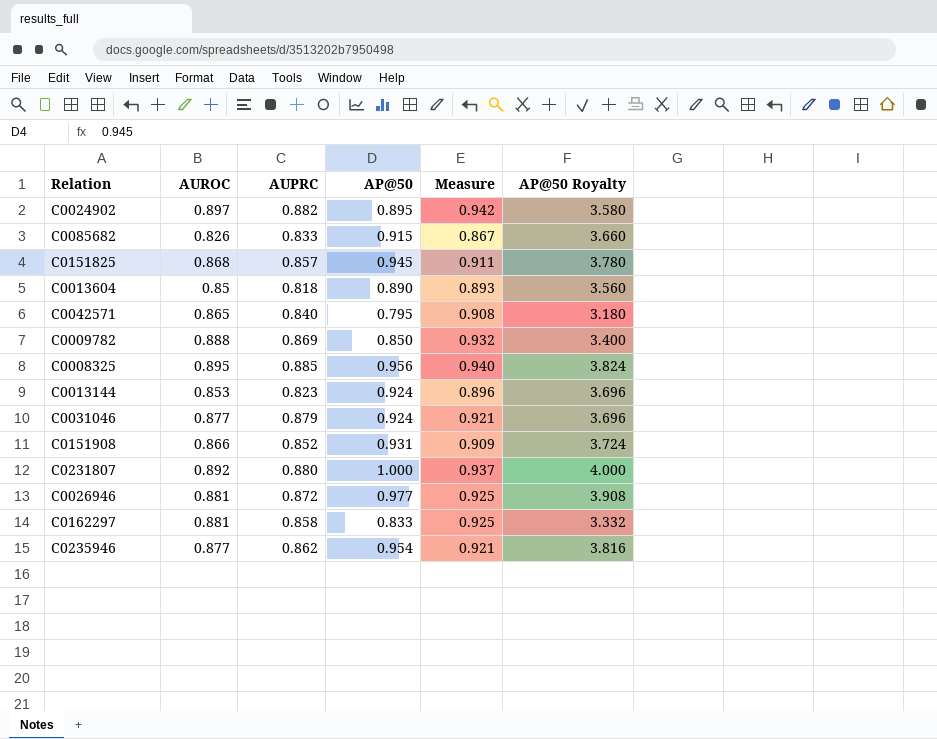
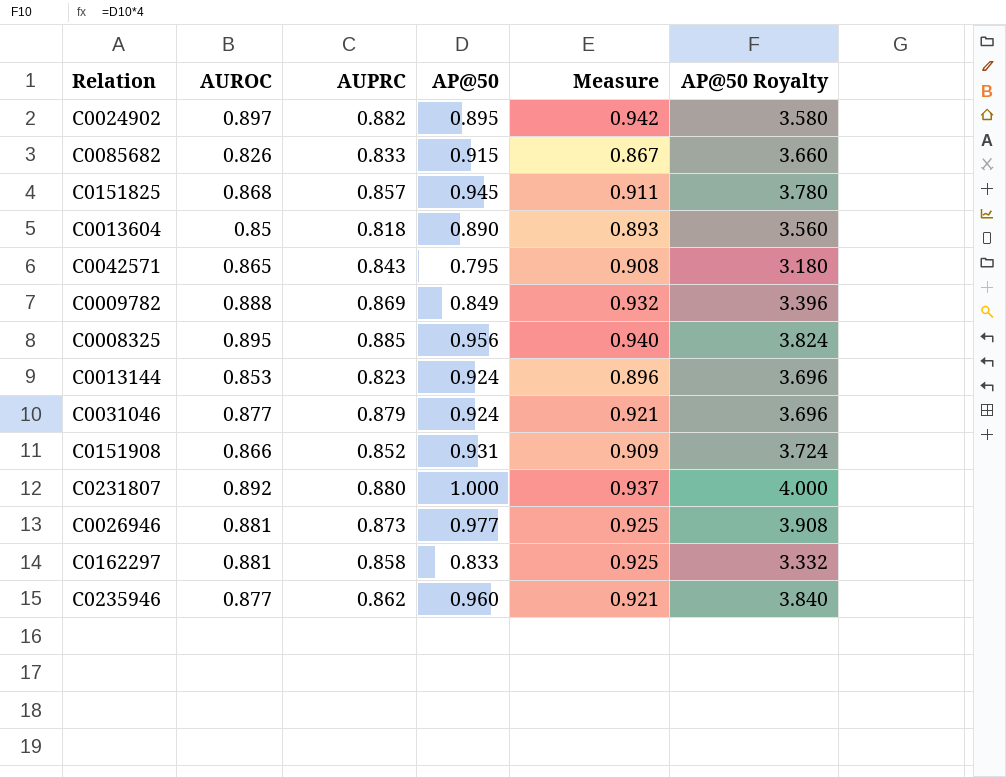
C0042571 | AUPRC: 0.840 -> 0.843
C0009782 | AP@50: 0.850 -> 0.849
C0009782 | AP@50 Royalty: 3.400 -> 3.396
C0026946 | AUPRC: 0.872 -> 0.873
C0235946 | AP@50: 0.954 -> 0.960
C0235946 | AP@50 Royalty: 3.816 -> 3.840

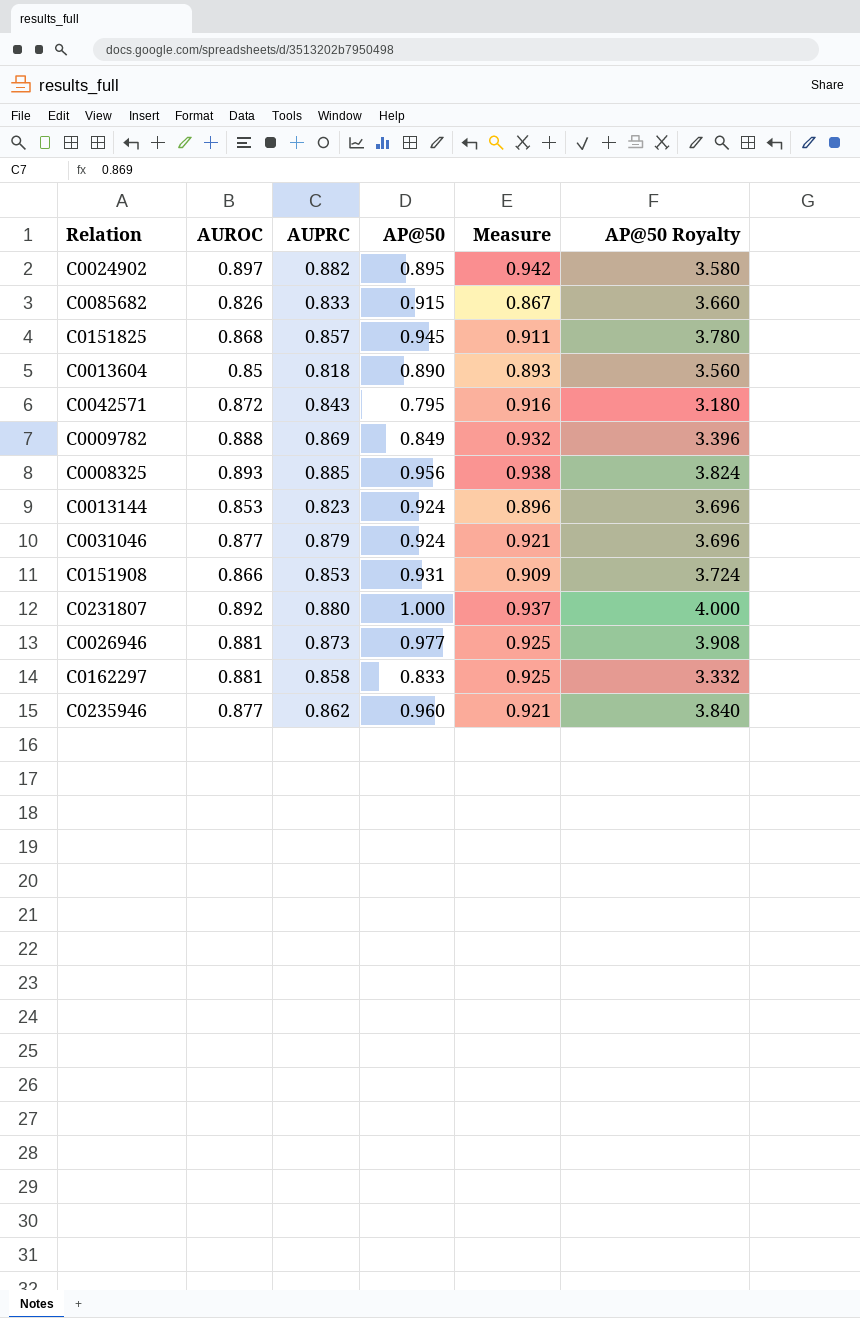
C0042571 | AUROC: 0.865 -> 0.872
C0042571 | Measure: 0.908 -> 0.916
C0008325 | AUROC: 0.895 -> 0.893
C0008325 | Measure: 0.940 -> 0.938
C0151908 | AUPRC: 0.852 -> 0.853

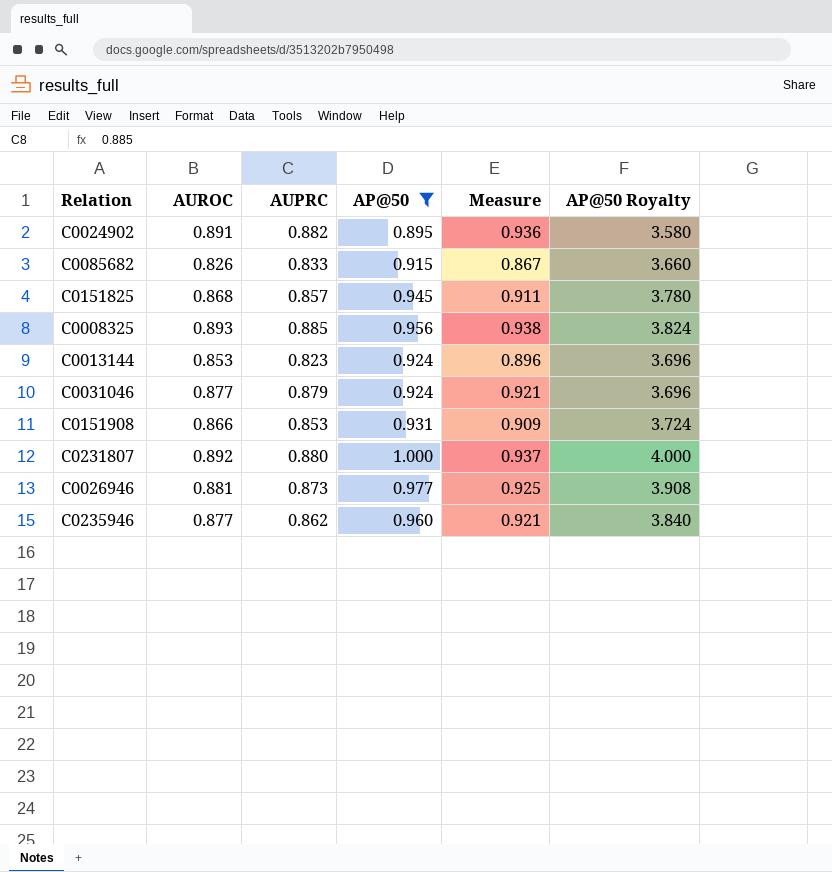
filter: none -> AP@50 >= 0.895
C0024902 | AUROC: 0.897 -> 0.891
C0024902 | Measure: 0.942 -> 0.936

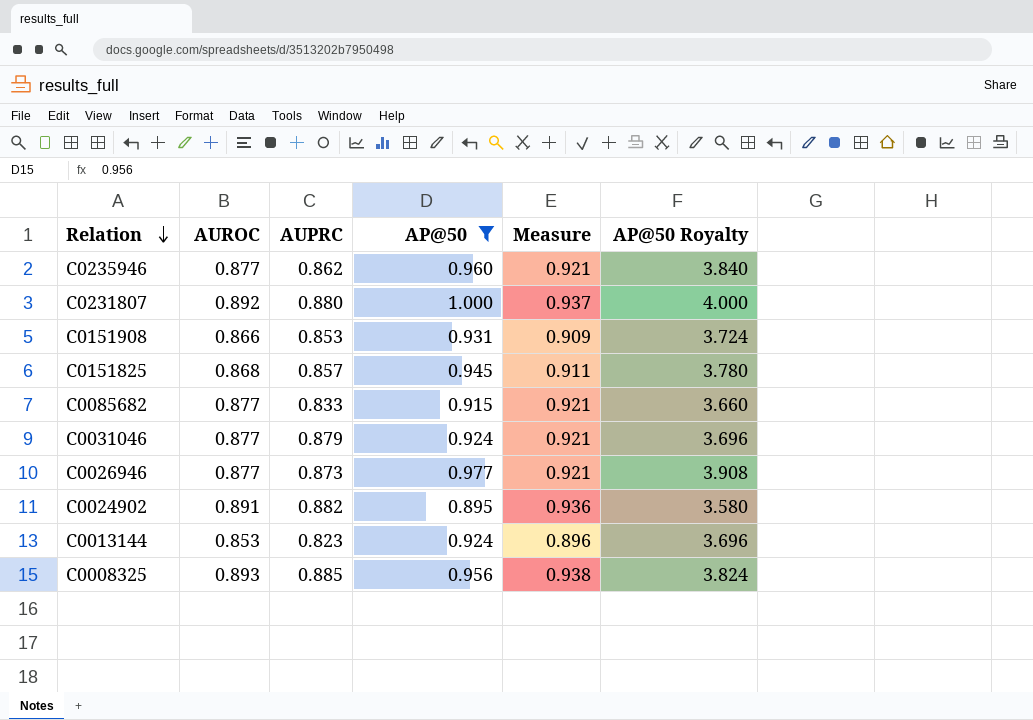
row order: none -> Relation descending
C0085682 | AUROC: 0.826 -> 0.877
C0085682 | Measure: 0.867 -> 0.921
C0026946 | AUROC: 0.881 -> 0.877
C0026946 | Measure: 0.925 -> 0.921

